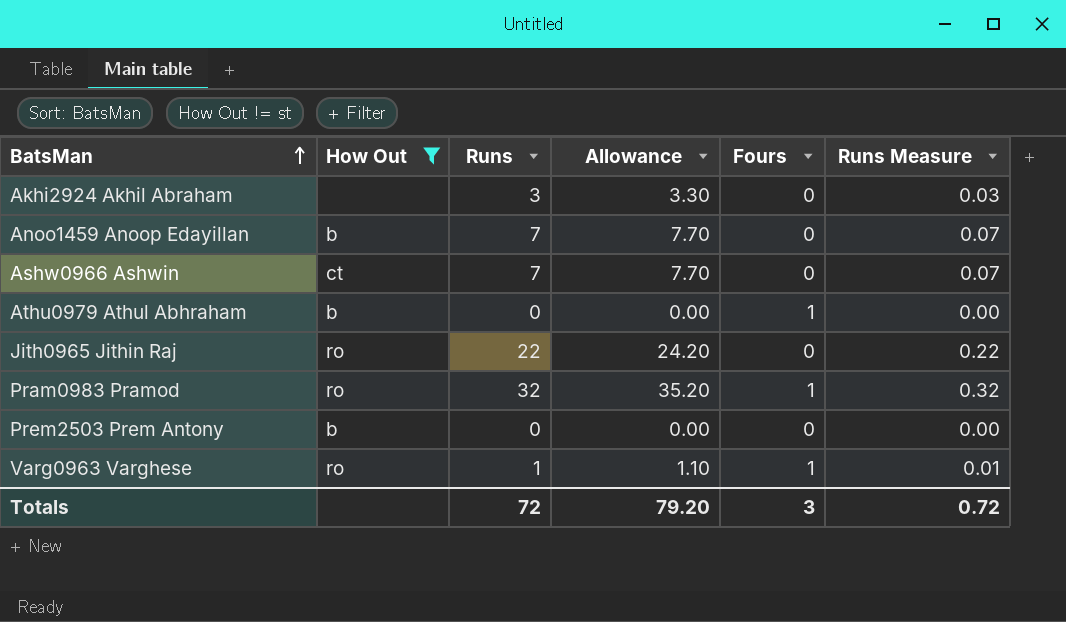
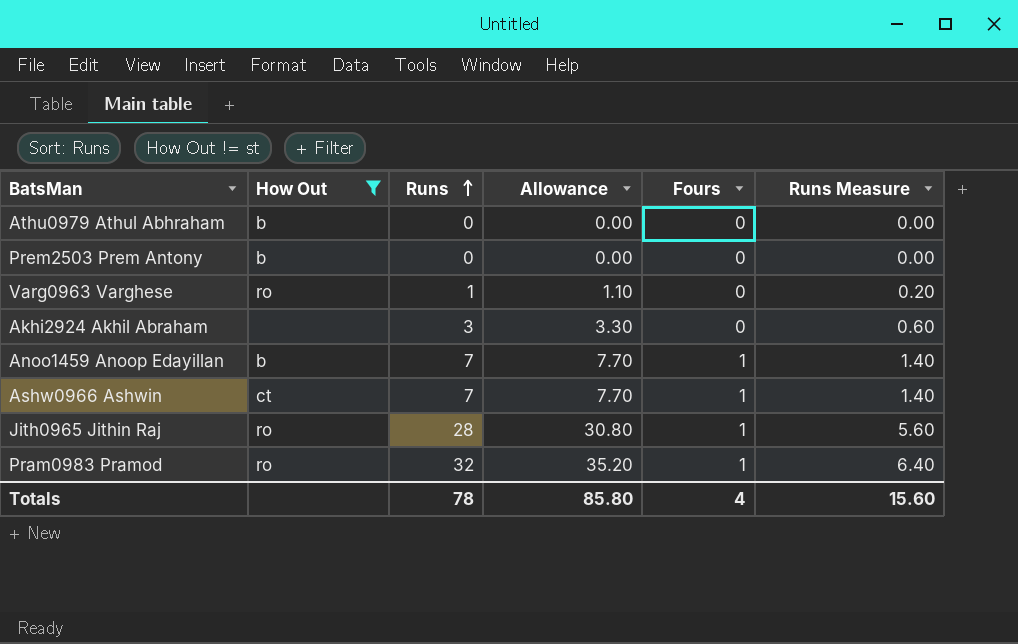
row order: BatsMan ascending -> Runs ascending
column Runs Measure | formula: [Runs] * 0.01 -> [Runs] * 0.2
Athu0979 Athul Abhraham | Fours: 1 -> 0
Varg0963 Varghese | Fours: 1 -> 0
Anoo1459 Anoop Edayillan | Fours: 0 -> 1
Ashw0966 Ashwin | Fours: 0 -> 1
Jith0965 Jithin Raj | Runs: 22 -> 28
Jith0965 Jithin Raj | Allowance: 24.20 -> 30.80
Jith0965 Jithin Raj | Fours: 0 -> 1
Totals | Runs: 72 -> 78
Totals | Allowance: 79.20 -> 85.80
Totals | Fours: 3 -> 4
Totals | Runs Measure: 0.72 -> 15.60

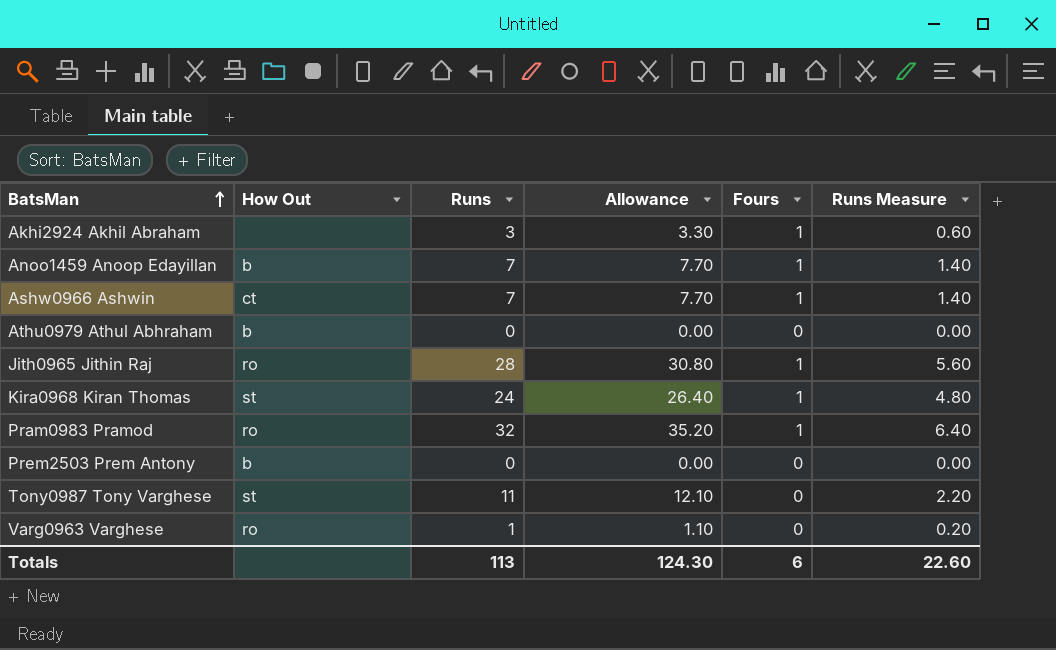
filter: How Out != st -> none
row order: Runs ascending -> BatsMan ascending
Akhi2924 Akhil Abraham | Fours: 0 -> 1
Totals | Runs: 78 -> 113
Totals | Allowance: 85.80 -> 124.30
Totals | Fours: 4 -> 6
Totals | Runs Measure: 15.60 -> 22.60

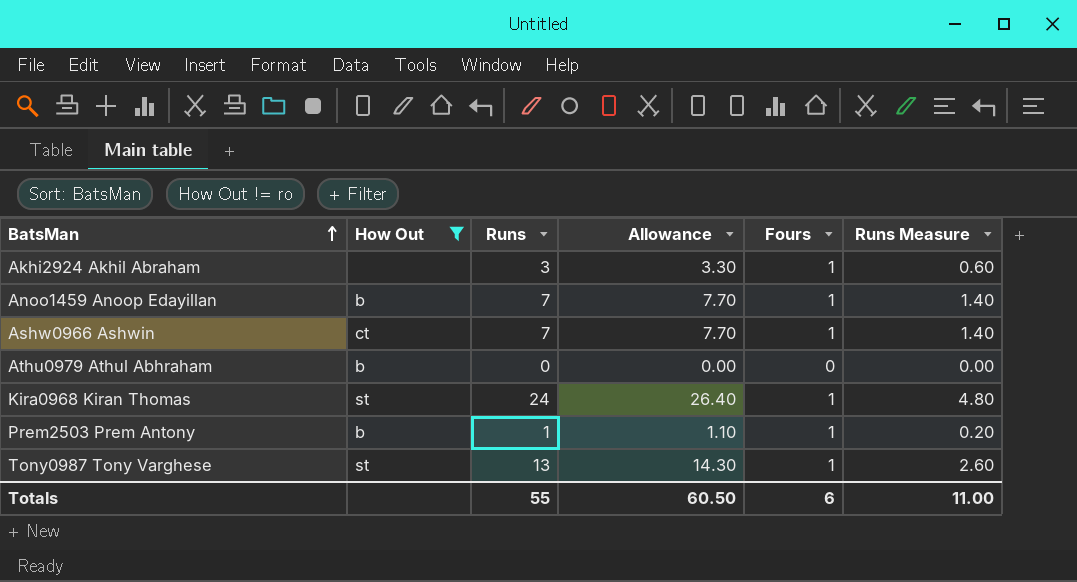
filter: none -> How Out != ro
Prem2503 Prem Antony | Runs: 0 -> 1
Prem2503 Prem Antony | Allowance: 0.00 -> 1.10
Prem2503 Prem Antony | Fours: 0 -> 1
Prem2503 Prem Antony | Runs Measure: 0.00 -> 0.20
Tony0987 Tony Varghese | Runs: 11 -> 13
Tony0987 Tony Varghese | Allowance: 12.10 -> 14.30
Tony0987 Tony Varghese | Fours: 0 -> 1
Tony0987 Tony Varghese | Runs Measure: 2.20 -> 2.60
Totals | Runs: 113 -> 55
Totals | Allowance: 124.30 -> 60.50
Totals | Runs Measure: 22.60 -> 11.00

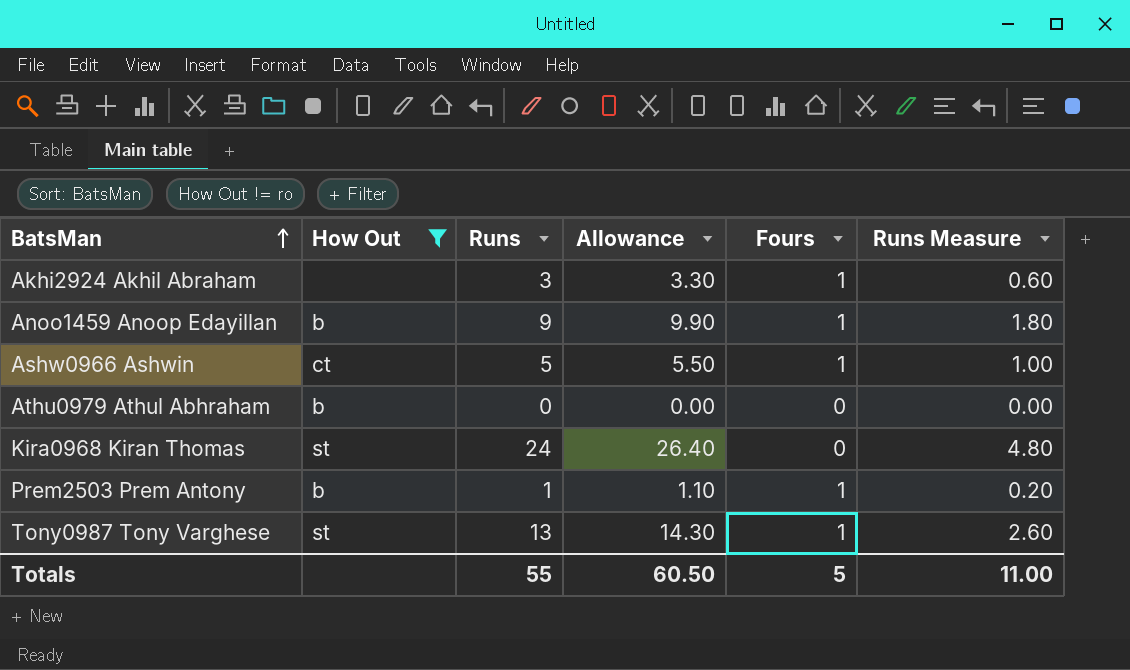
Anoo1459 Anoop Edayillan | Runs: 7 -> 9
Anoo1459 Anoop Edayillan | Allowance: 7.70 -> 9.90
Anoo1459 Anoop Edayillan | Runs Measure: 1.40 -> 1.80
Ashw0966 Ashwin | Runs: 7 -> 5
Ashw0966 Ashwin | Allowance: 7.70 -> 5.50
Ashw0966 Ashwin | Runs Measure: 1.40 -> 1.00
Kira0968 Kiran Thomas | Fours: 1 -> 0
Totals | Fours: 6 -> 5

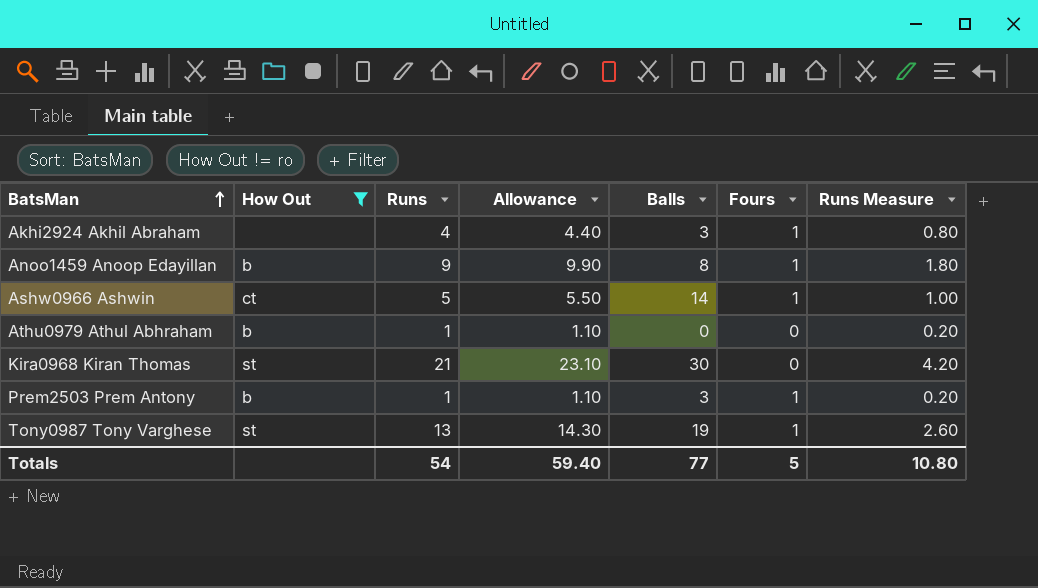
column Balls | position: none -> 5
Akhi2924 Akhil Abraham | Runs: 3 -> 4
Akhi2924 Akhil Abraham | Allowance: 3.30 -> 4.40
Akhi2924 Akhil Abraham | Runs Measure: 0.60 -> 0.80
Athu0979 Athul Abhraham | Runs: 0 -> 1
Athu0979 Athul Abhraham | Allowance: 0.00 -> 1.10
Athu0979 Athul Abhraham | Runs Measure: 0.00 -> 0.20
Kira0968 Kiran Thomas | Runs: 24 -> 21
Kira0968 Kiran Thomas | Allowance: 26.40 -> 23.10
Kira0968 Kiran Thomas | Runs Measure: 4.80 -> 4.20
Totals | Runs: 55 -> 54
Totals | Allowance: 60.50 -> 59.40
Totals | Runs Measure: 11.00 -> 10.80

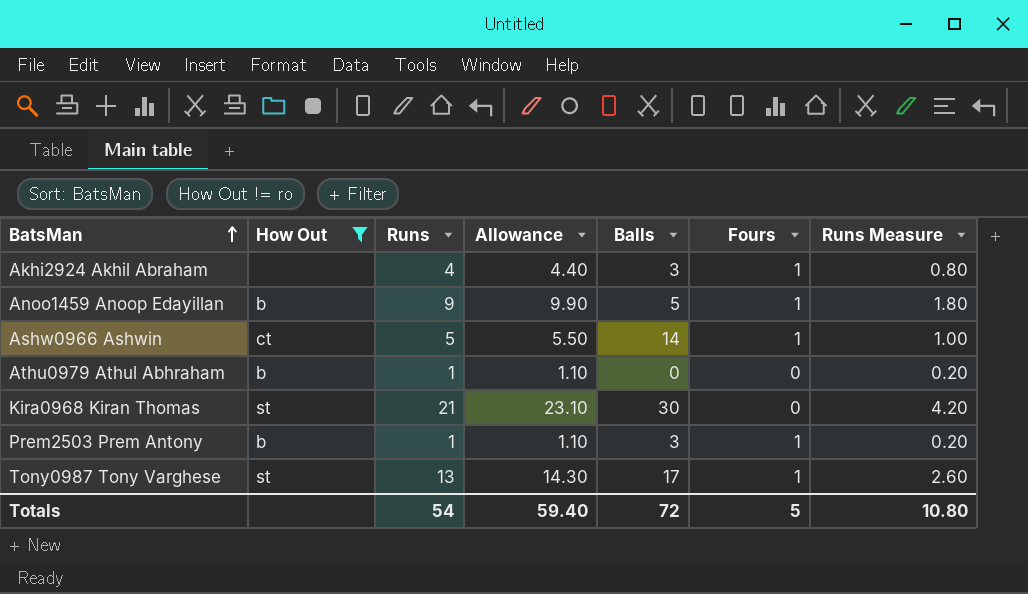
Anoo1459 Anoop Edayillan | Balls: 8 -> 5
Tony0987 Tony Varghese | Balls: 19 -> 17
Totals | Balls: 77 -> 72

